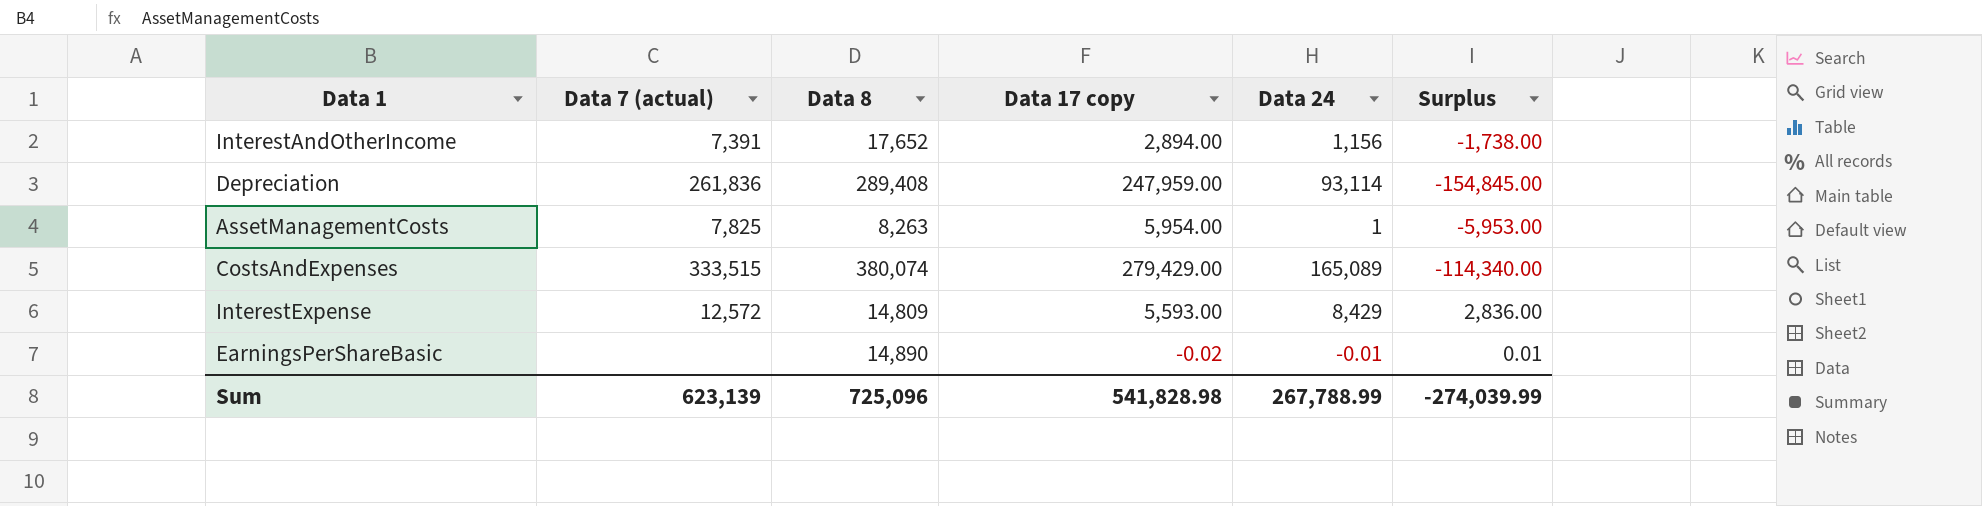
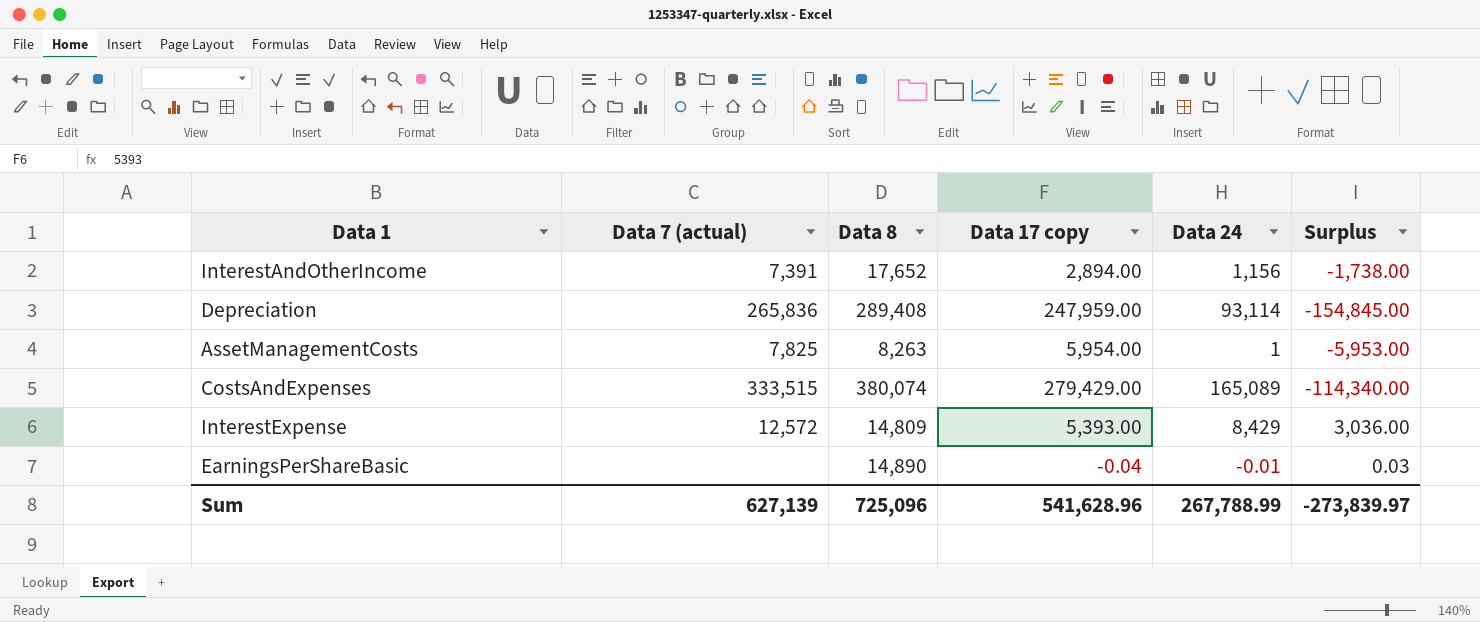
Depreciation | Data 7 (actual): 261,836 -> 265,836
InterestExpense | Data 17 copy: 5,593.00 -> 5,393.00
InterestExpense | Surplus: 2,836.00 -> 3,036.00
EarningsPerShareBasic | Data 17 copy: -0.02 -> -0.04
EarningsPerShareBasic | Surplus: 0.01 -> 0.03
Sum | Data 7 (actual): 623,139 -> 627,139
Sum | Data 17 copy: 541,828.98 -> 541,628.96
Sum | Surplus: -274,039.99 -> -273,839.97

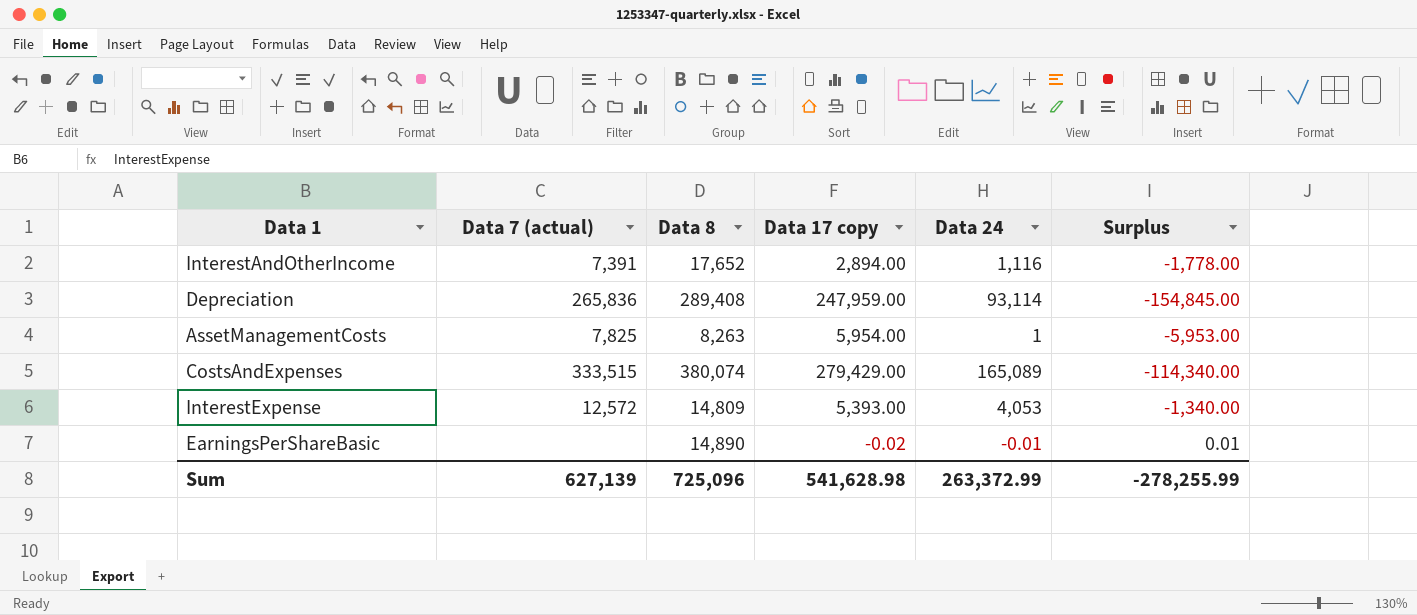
InterestAndOtherIncome | Data 24: 1,156 -> 1,116
InterestAndOtherIncome | Surplus: -1,738.00 -> -1,778.00
InterestExpense | Data 24: 8,429 -> 4,053
InterestExpense | Surplus: 3,036.00 -> -1,340.00
EarningsPerShareBasic | Data 17 copy: -0.04 -> -0.02
EarningsPerShareBasic | Surplus: 0.03 -> 0.01
Sum | Data 17 copy: 541,628.96 -> 541,628.98
Sum | Data 24: 267,788.99 -> 263,372.99
Sum | Surplus: -273,839.97 -> -278,255.99

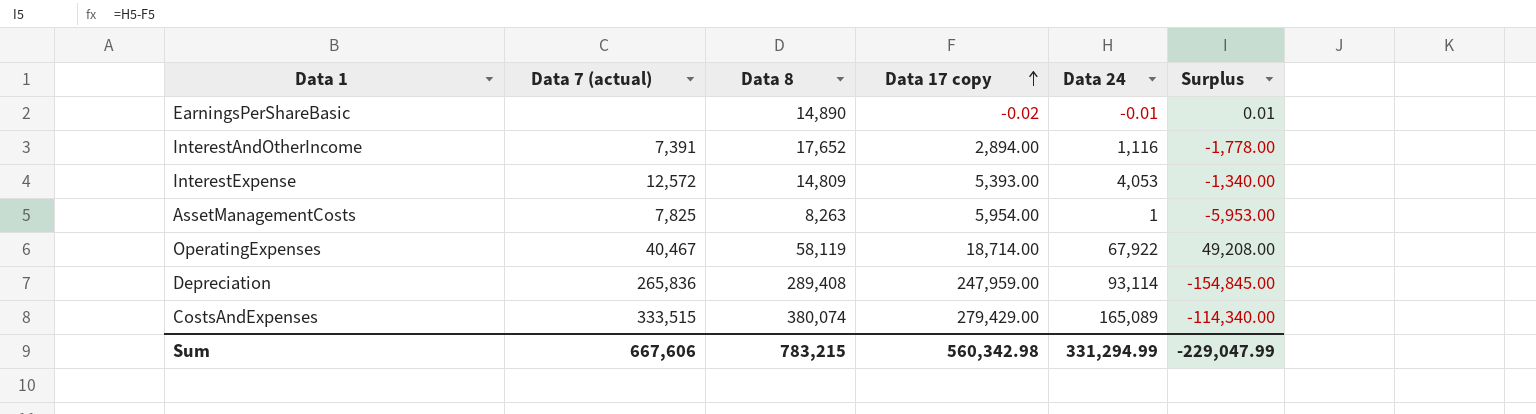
row order: none -> Data 17 copy ascending
row OperatingExpenses: none -> 40,467 | 58,119 | 18,714.00 | 67,922 | 49,208.00
Sum | Data 7 (actual): 627,139 -> 667,606
Sum | Data 8: 725,096 -> 783,215
Sum | Data 17 copy: 541,628.98 -> 560,342.98
Sum | Data 24: 263,372.99 -> 331,294.99
Sum | Surplus: -278,255.99 -> -229,047.99

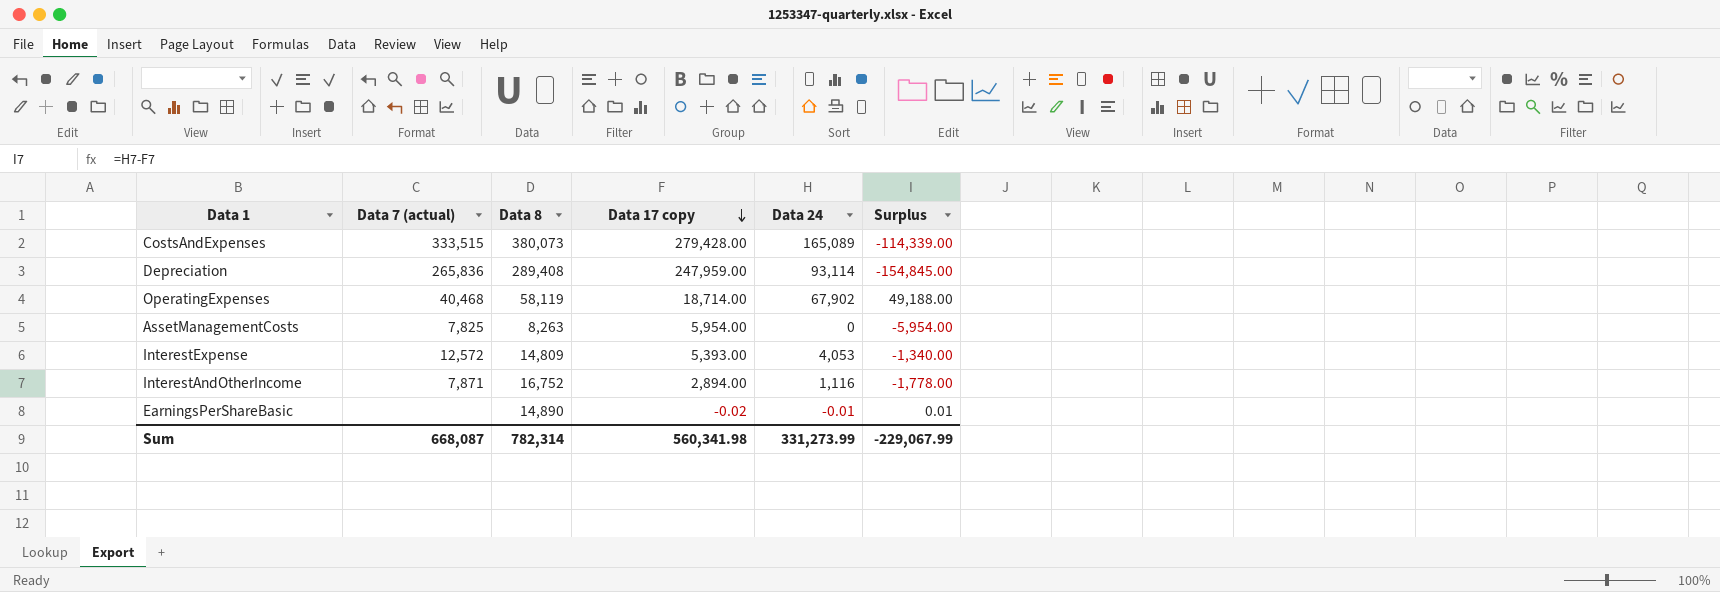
row order: Data 17 copy ascending -> Data 17 copy descending
CostsAndExpenses | Data 8: 380,074 -> 380,073
CostsAndExpenses | Data 17 copy: 279,429.00 -> 279,428.00
CostsAndExpenses | Surplus: -114,340.00 -> -114,339.00
OperatingExpenses | Data 7 (actual): 40,467 -> 40,468
OperatingExpenses | Data 24: 67,922 -> 67,902
OperatingExpenses | Surplus: 49,208.00 -> 49,188.00
AssetManagementCosts | Data 24: 1 -> 0
AssetManagementCosts | Surplus: -5,953.00 -> -5,954.00
InterestAndOtherIncome | Data 7 (actual): 7,391 -> 7,871
InterestAndOtherIncome | Data 8: 17,652 -> 16,752
Sum | Data 7 (actual): 667,606 -> 668,087
Sum | Data 8: 783,215 -> 782,314
Sum | Data 17 copy: 560,342.98 -> 560,341.98
Sum | Data 24: 331,294.99 -> 331,273.99
Sum | Surplus: -229,047.99 -> -229,067.99

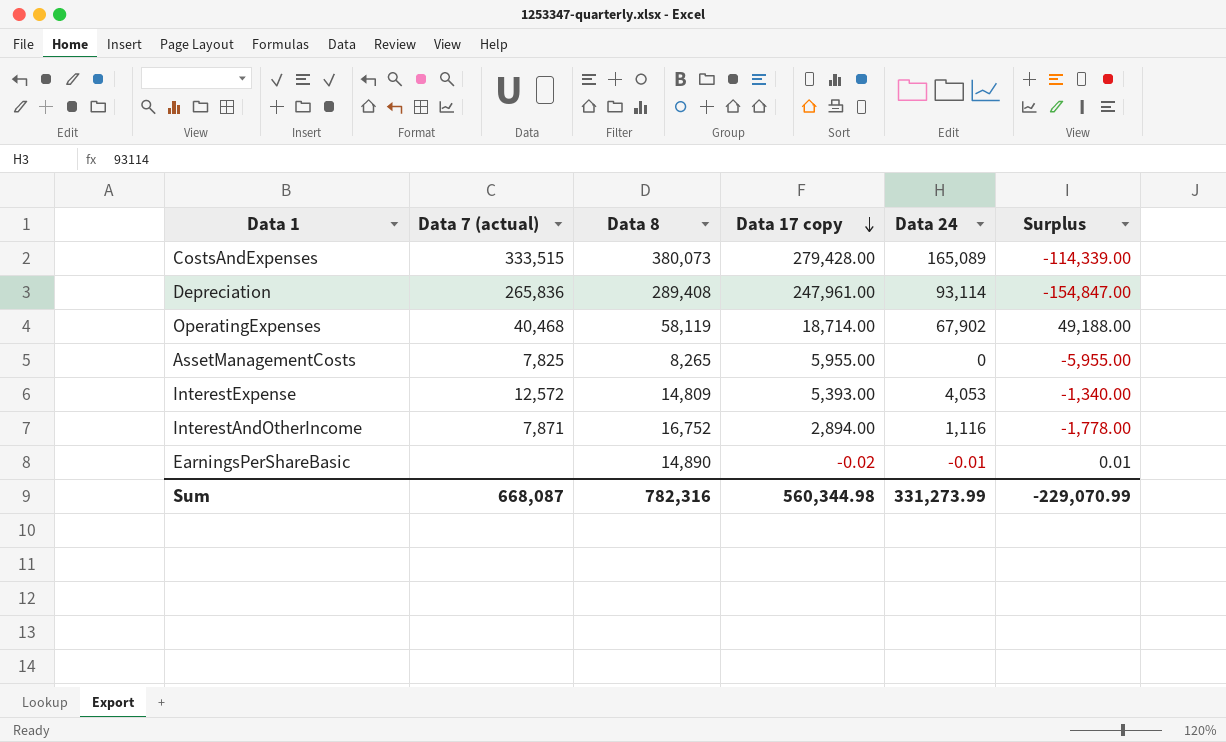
Depreciation | Data 17 copy: 247,959.00 -> 247,961.00
Depreciation | Surplus: -154,845.00 -> -154,847.00
AssetManagementCosts | Data 8: 8,263 -> 8,265
AssetManagementCosts | Data 17 copy: 5,954.00 -> 5,955.00
AssetManagementCosts | Surplus: -5,954.00 -> -5,955.00
Sum | Data 8: 782,314 -> 782,316
Sum | Data 17 copy: 560,341.98 -> 560,344.98
Sum | Surplus: -229,067.99 -> -229,070.99

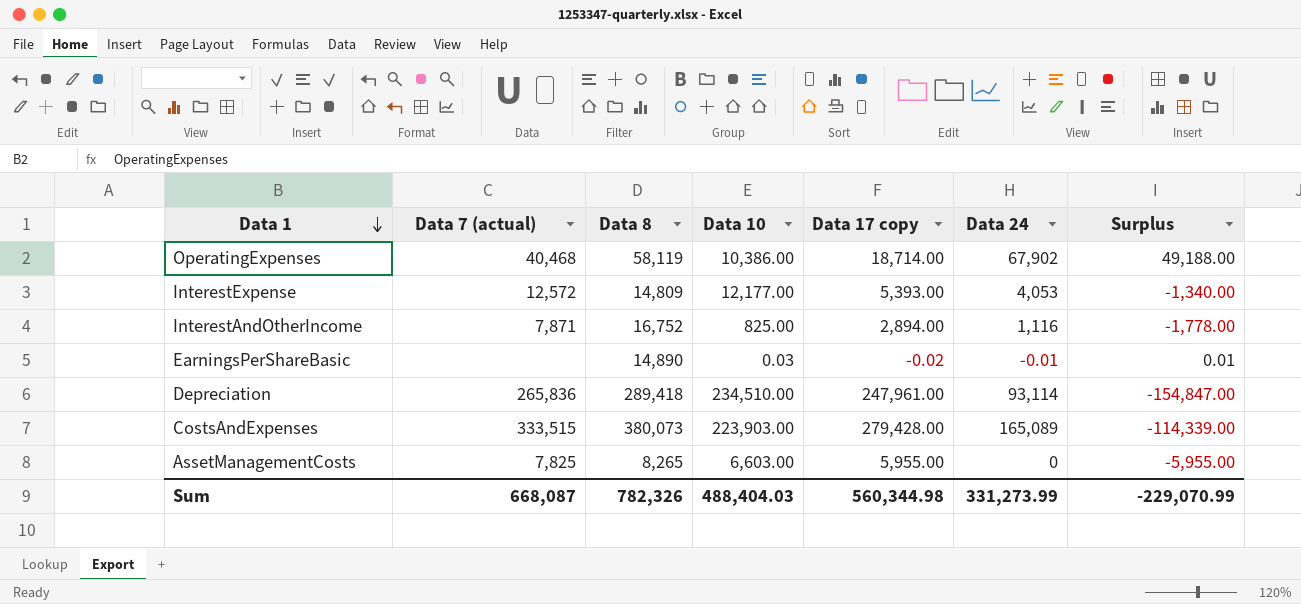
row order: Data 17 copy descending -> Data 1 descending
column Data 10 | position: none -> 4
Depreciation | Data 8: 289,408 -> 289,418
Sum | Data 8: 782,316 -> 782,326

